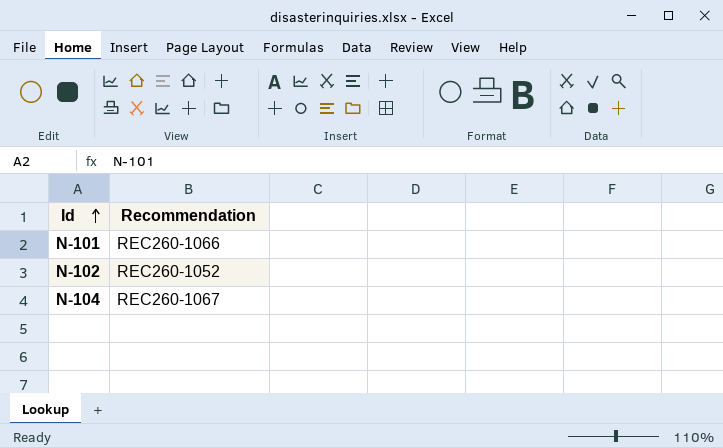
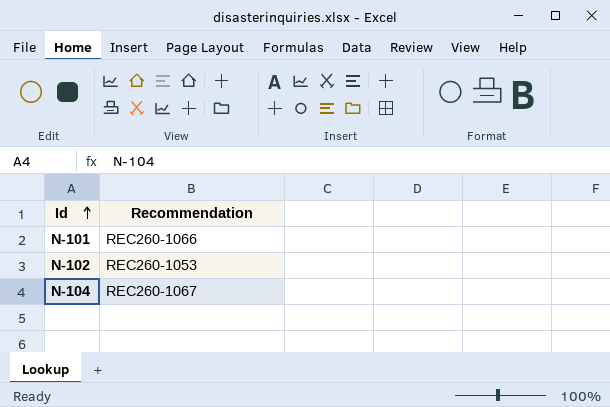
N-102 | Recommendation: REC260-1052 -> REC260-1053

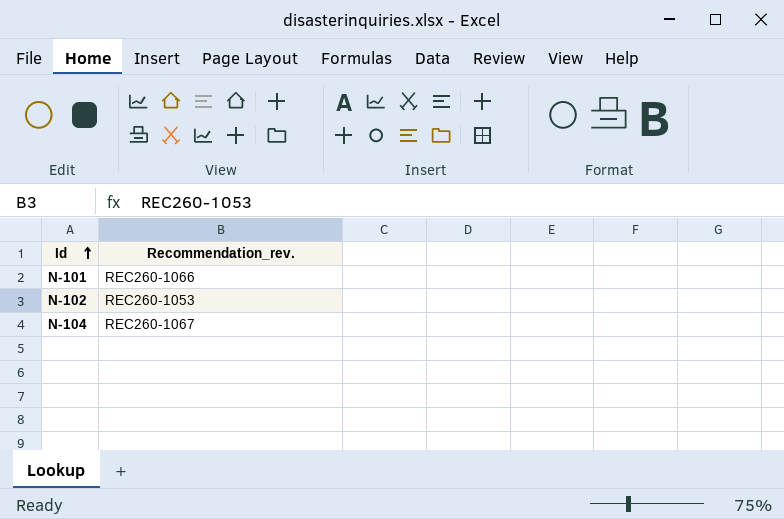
column name: Recommendation -> Recommendation_rev.

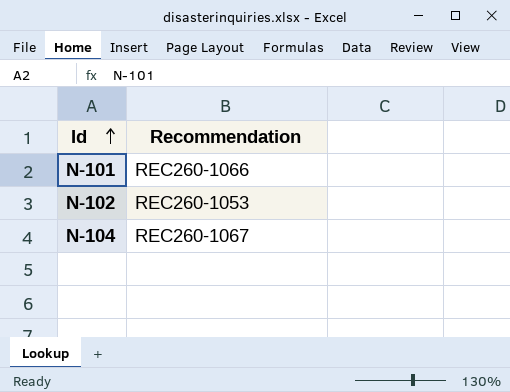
column name: Recommendation_rev. -> Recommendation

